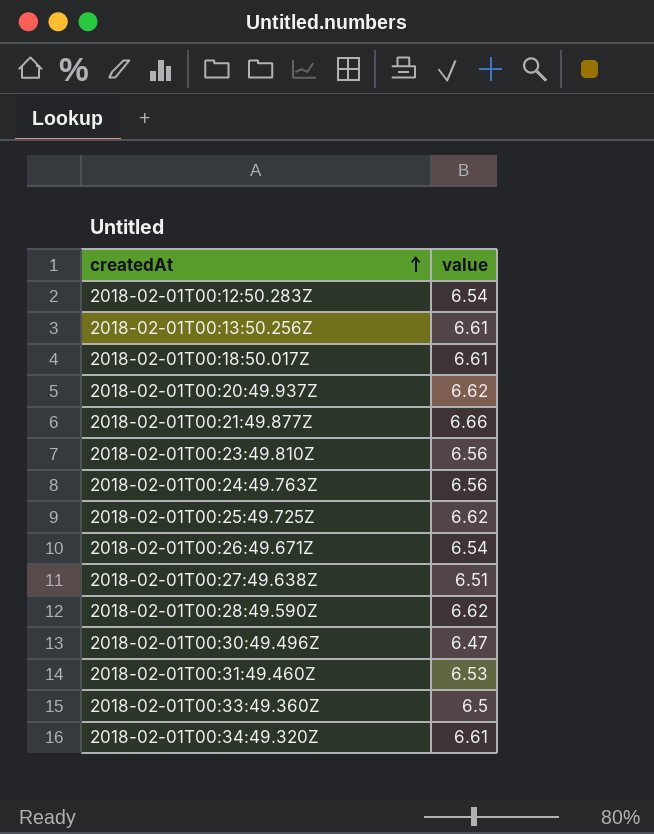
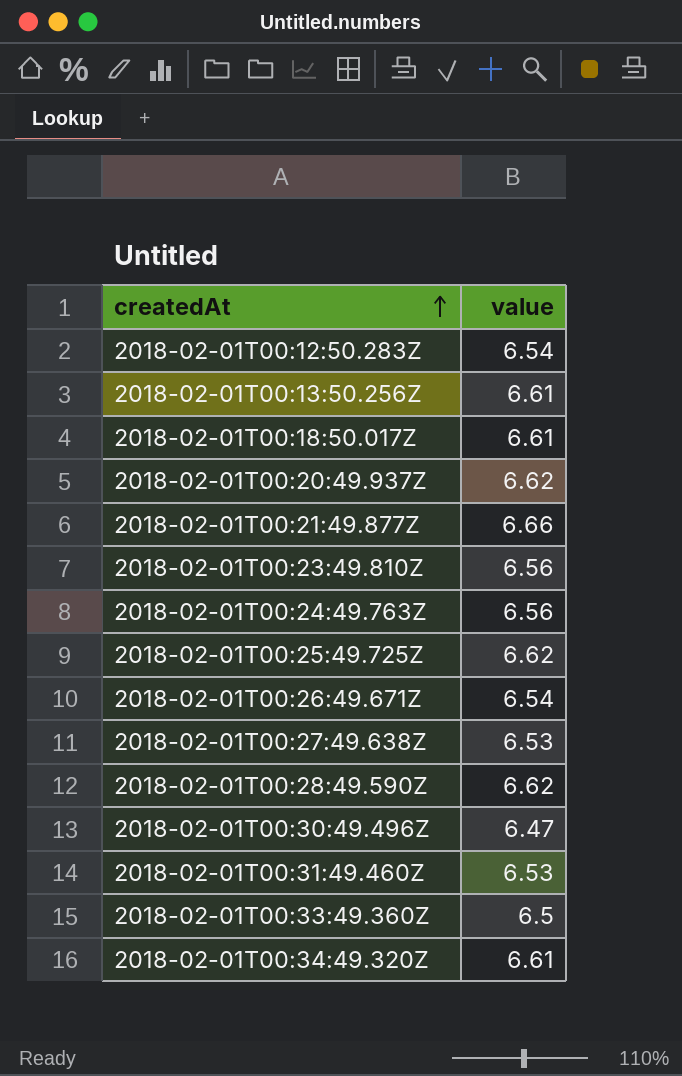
2018-02-01T00:27:49.638Z | value: 6.51 -> 6.53

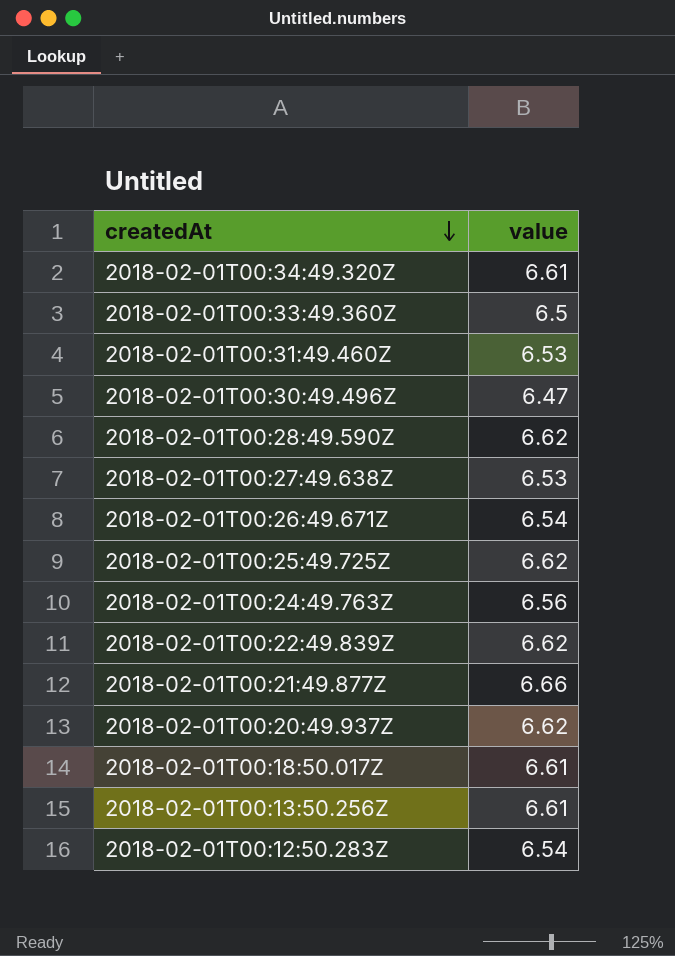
row order: createdAt ascending -> createdAt descending
row 2018-02-01T00:23:49.810Z: 6.56 -> none
row 2018-02-01T00:22:49.839Z: none -> 6.62

